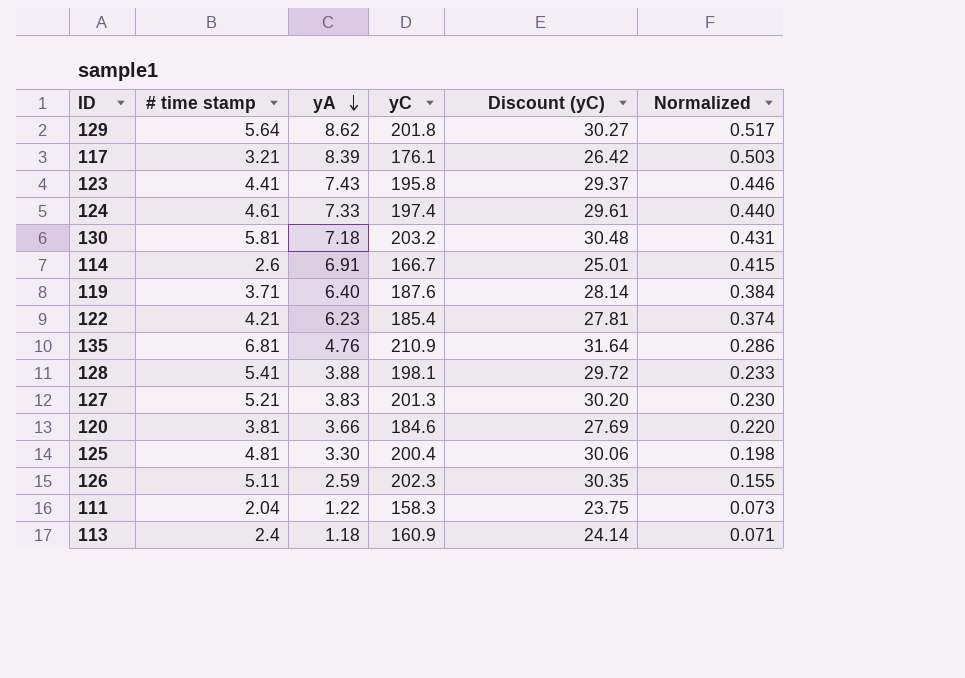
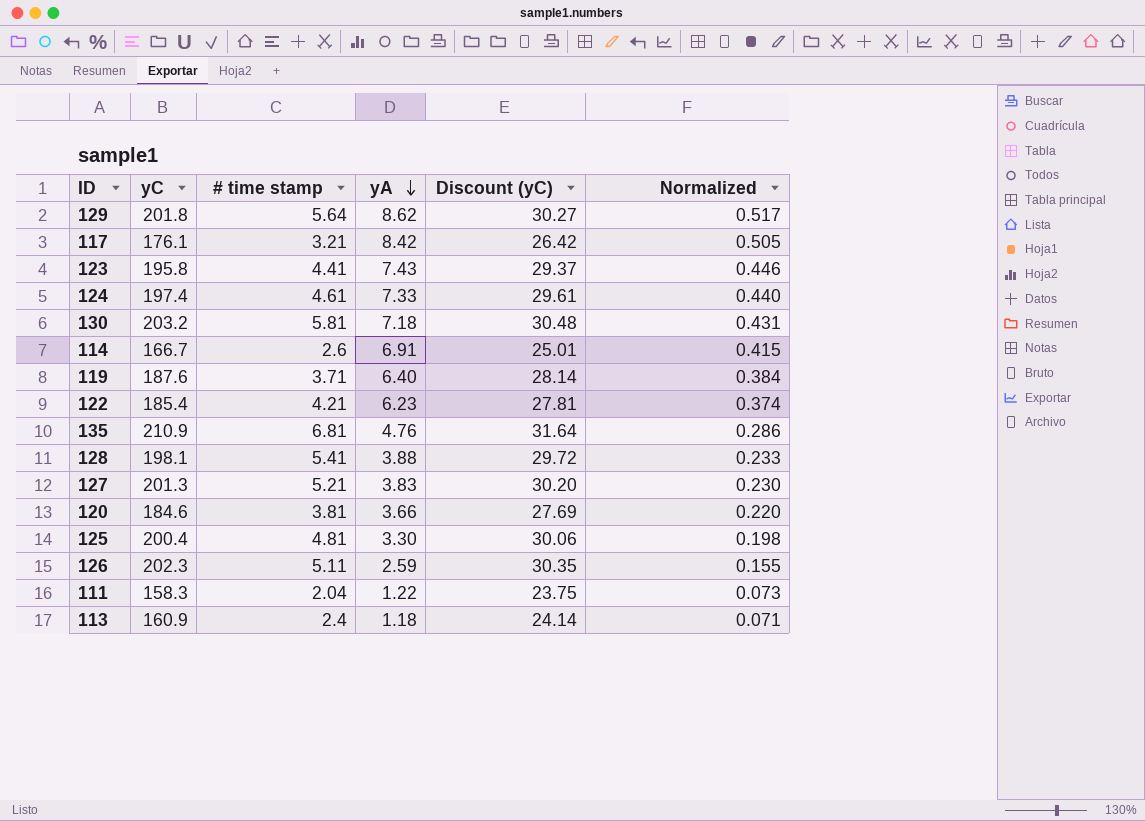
column yC | position: 4 -> 2
117 | yA: 8.39 -> 8.42
117 | Normalized: 0.503 -> 0.505

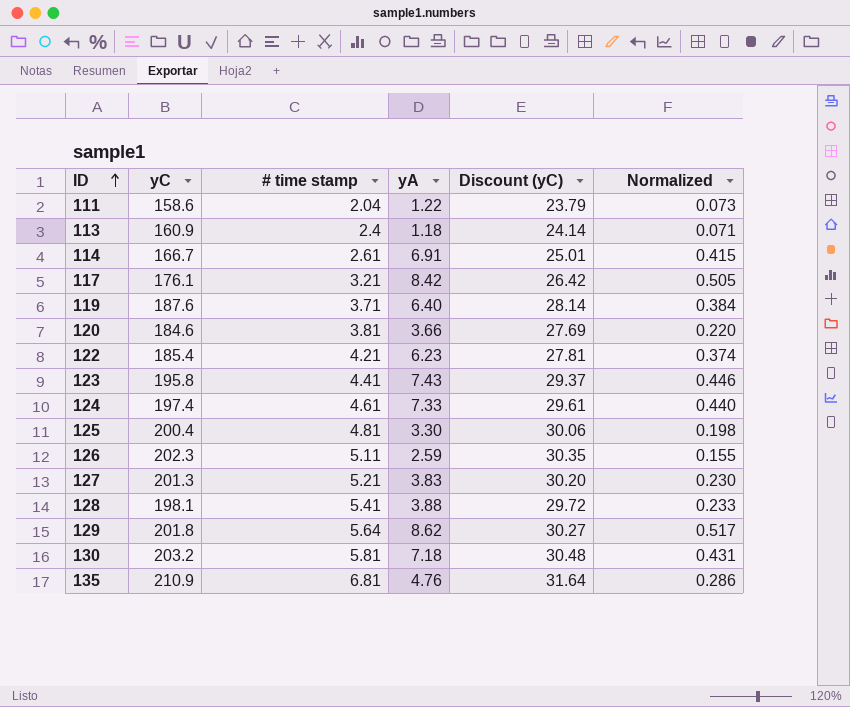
row order: yA descending -> ID ascending
111 | yC: 158.3 -> 158.6
111 | Discount (yC): 23.75 -> 23.79
114 | # time stamp: 2.6 -> 2.61

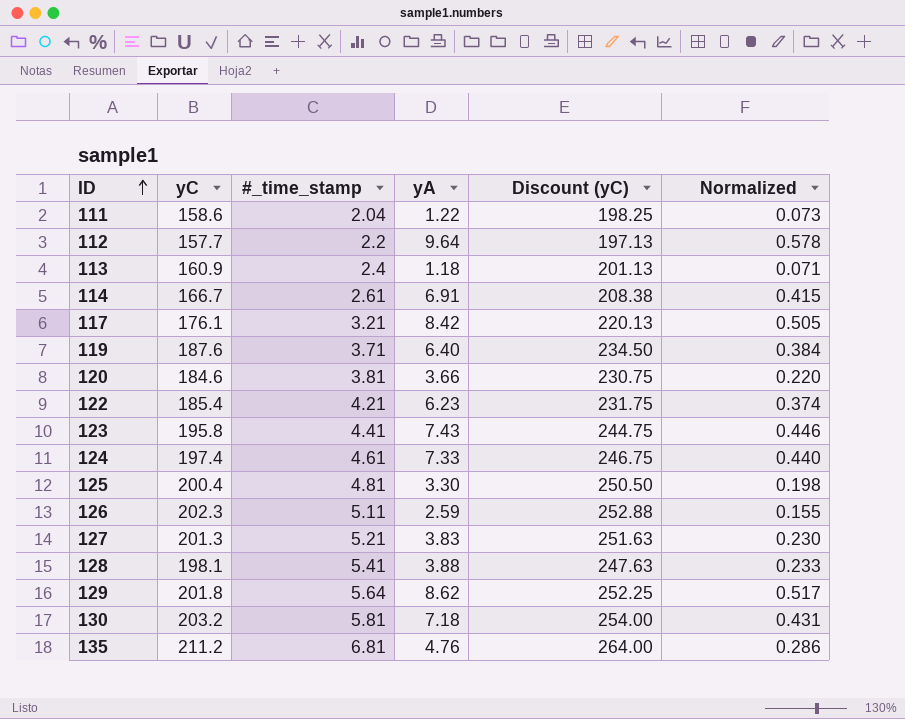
column name: # time stamp -> #_time_stamp
column Discount (yC) | formula: [yC] * 0.15 -> [yC] * 1.25
row 112: none -> 157.7 | 2.2 | 9.64 | 197.13 | 0.578
135 | yC: 210.9 -> 211.2

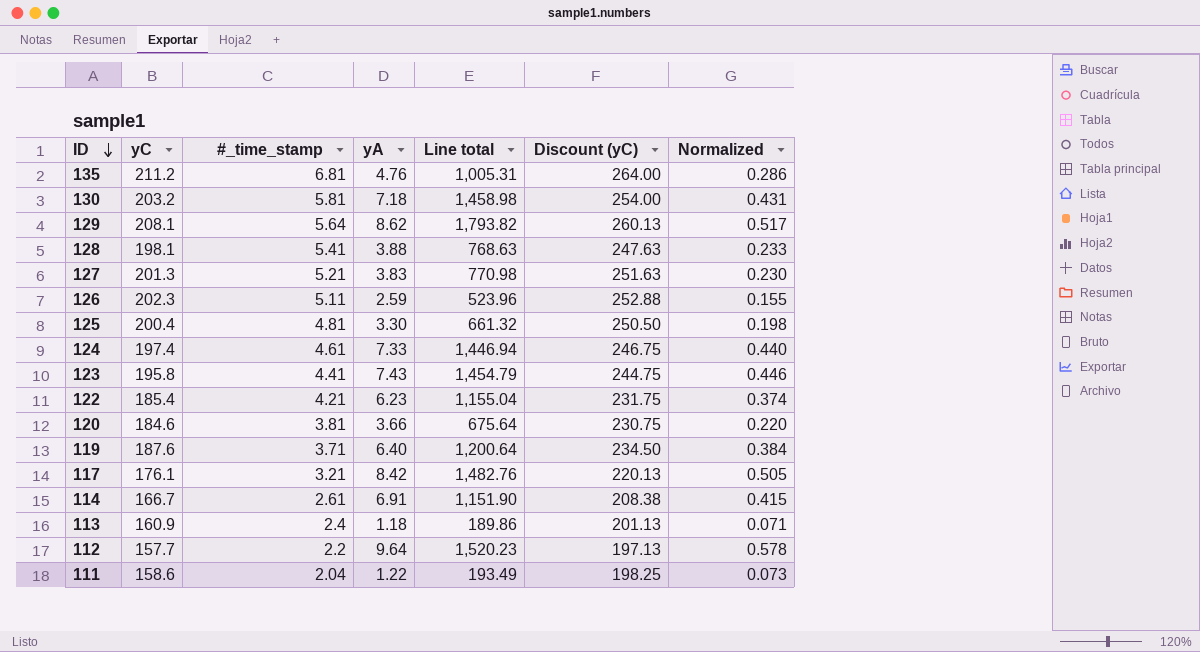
row order: ID ascending -> ID descending
column Line total | formula: none -> [yC] * [yA]
129 | yC: 201.8 -> 208.1
129 | Discount (yC): 252.25 -> 260.13

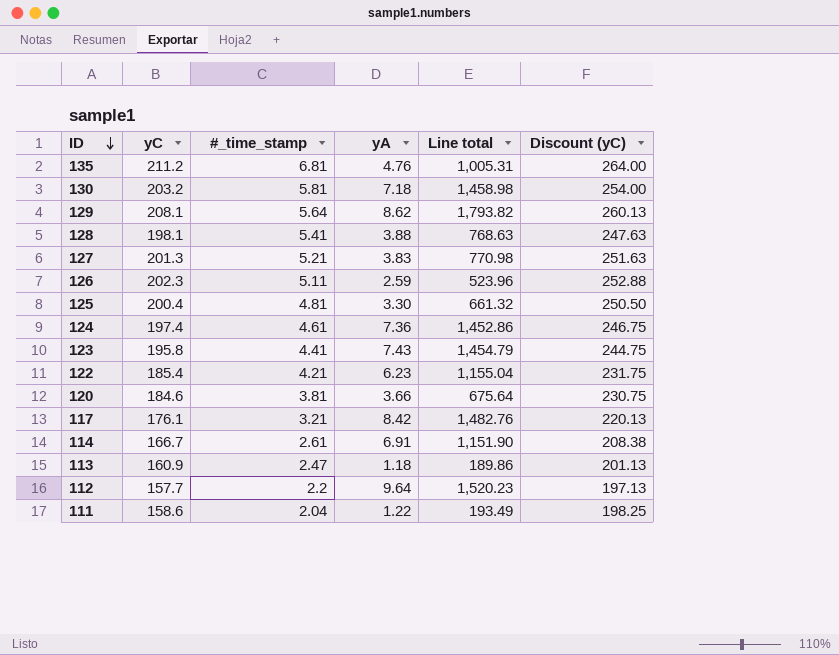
column Normalized | formula: [yA] * 0.06 -> none
row 119: 187.6 | 3.71 | 6.40 | 1,200.64 | 234.50 | 0.384 -> none
124 | yA: 7.33 -> 7.36
124 | Line total: 1,446.94 -> 1,452.86
113 | #_time_stamp: 2.4 -> 2.47

